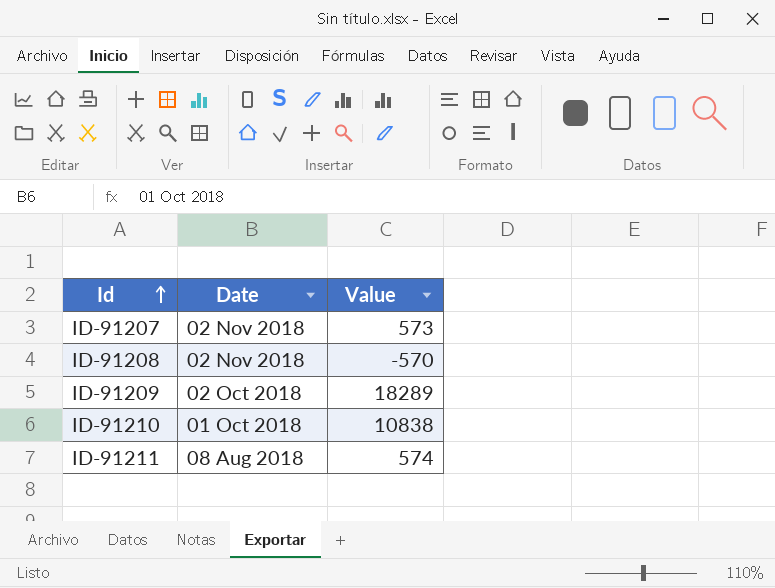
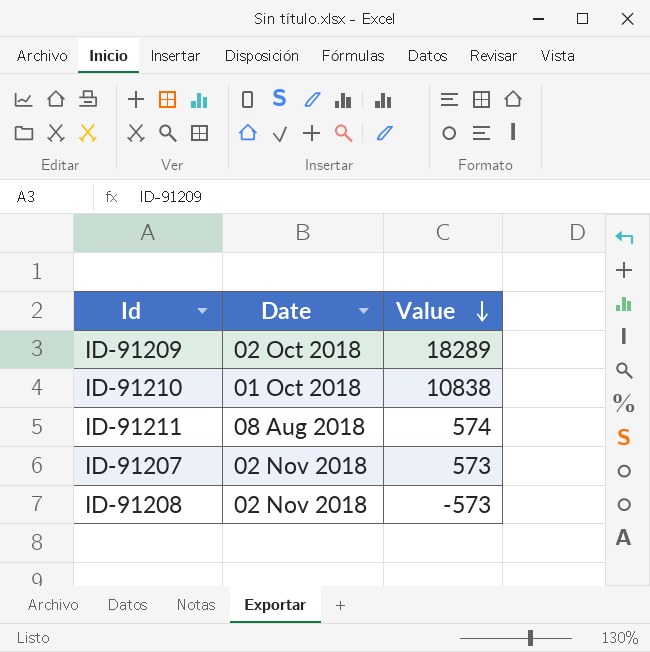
row order: Id ascending -> Value descending
ID-91208 | Value: -570 -> -573

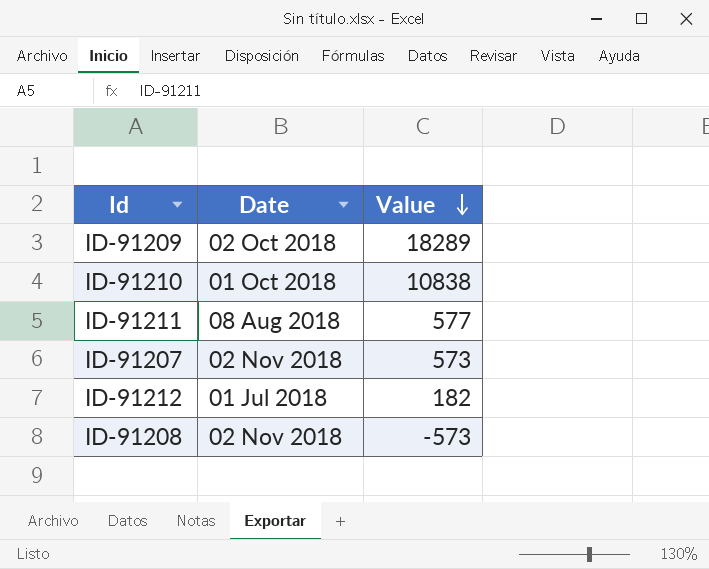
ID-91211 | Value: 574 -> 577
row ID-91212: none -> 01 Jul 2018 | 182

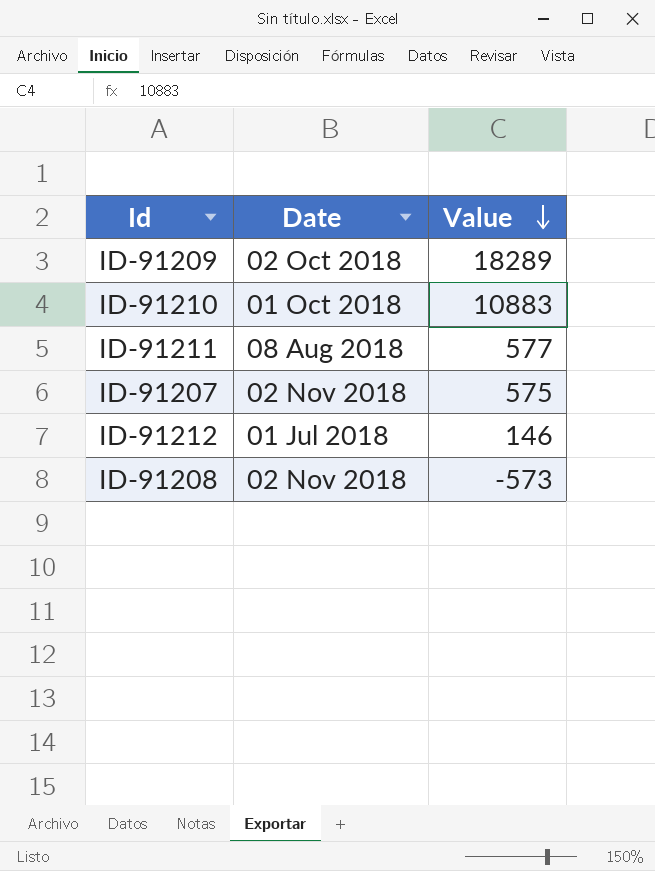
ID-91210 | Value: 10838 -> 10883
ID-91207 | Value: 573 -> 575
ID-91212 | Value: 182 -> 146

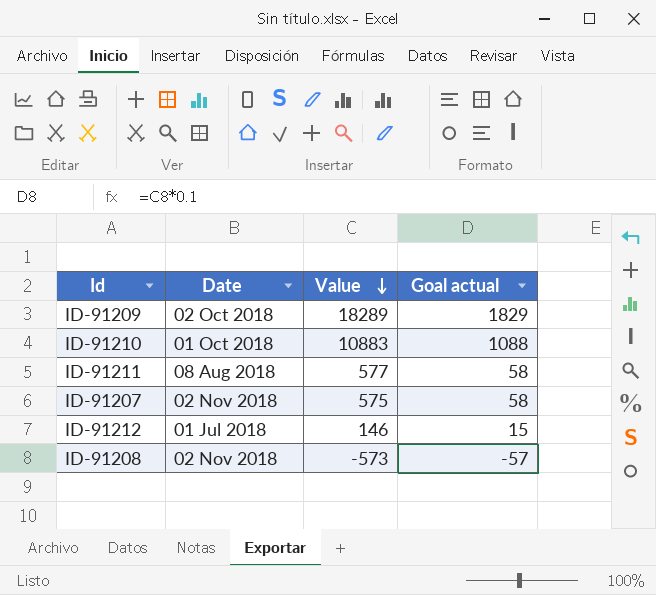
column Goal actual | formula: none -> [Value] * 0.1

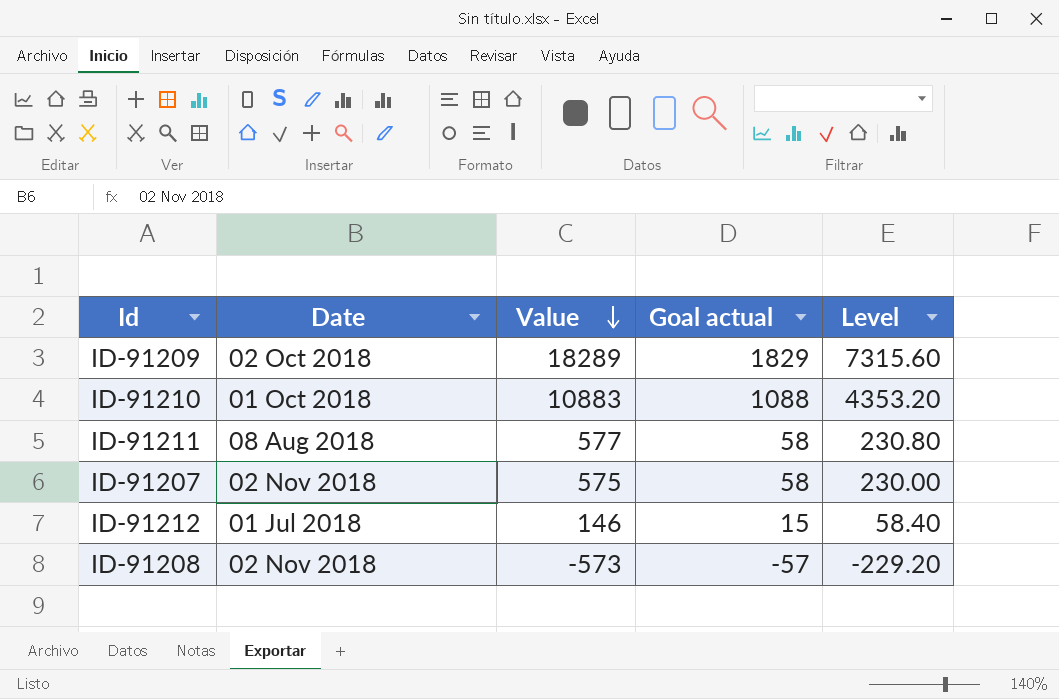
column Level | formula: none -> [Value] * 0.4

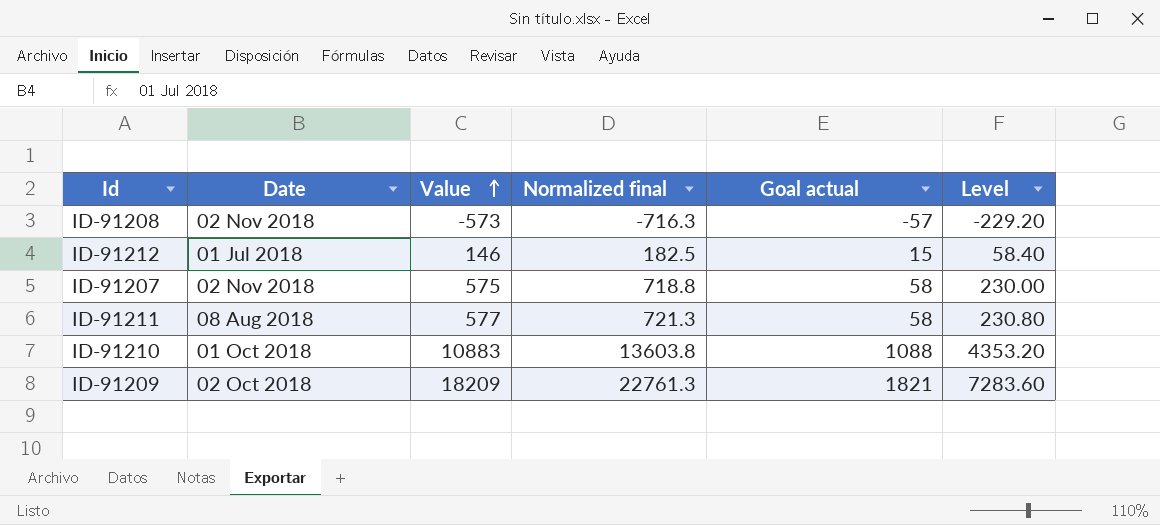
row order: Value descending -> Value ascending
column Normalized final | formula: none -> [Value] * 1.25
ID-91209 | Value: 18289 -> 18209
ID-91209 | Goal actual: 1829 -> 1821
ID-91209 | Level: 7315.60 -> 7283.60

